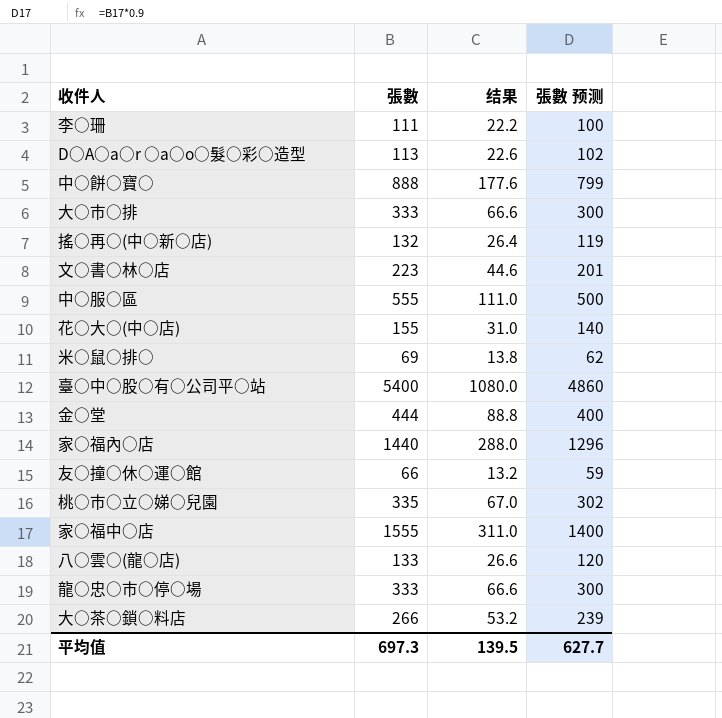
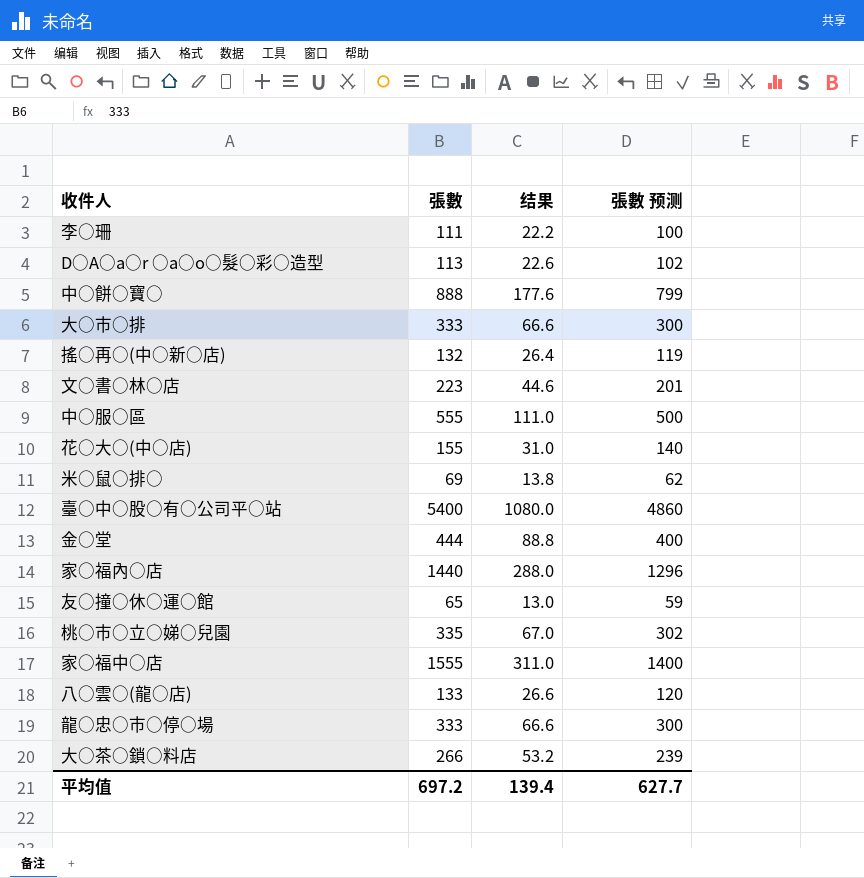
友○撞○休○運○館 | 張數: 66 -> 65
友○撞○休○運○館 | 结果: 13.2 -> 13.0
平均值 | 張數: 697.3 -> 697.2
平均值 | 结果: 139.5 -> 139.4

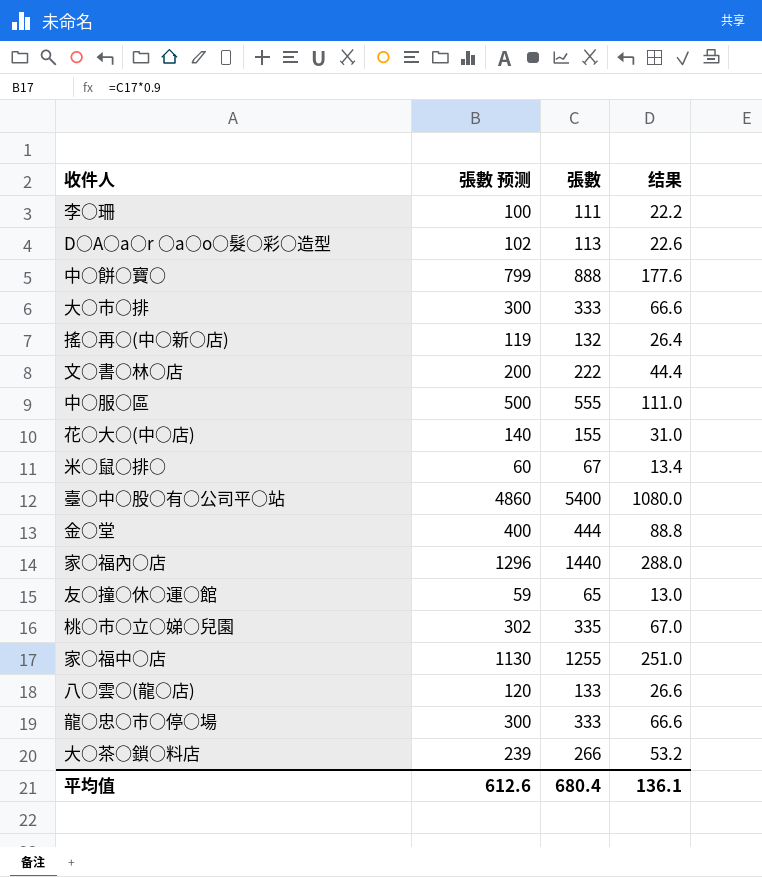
column 張數 预测 | position: 4 -> 2
文○書○林○店 | 張數 预测: 201 -> 200
文○書○林○店 | 張數: 223 -> 222
文○書○林○店 | 结果: 44.6 -> 44.4
米○鼠○排○ | 張數 预测: 62 -> 60
米○鼠○排○ | 張數: 69 -> 67
米○鼠○排○ | 结果: 13.8 -> 13.4
家○福中○店 | 張數 预测: 1400 -> 1130
家○福中○店 | 張數: 1555 -> 1255
家○福中○店 | 结果: 311.0 -> 251.0
平均值 | 張數 预测: 627.7 -> 612.6
平均值 | 張數: 697.2 -> 680.4
平均值 | 结果: 139.4 -> 136.1

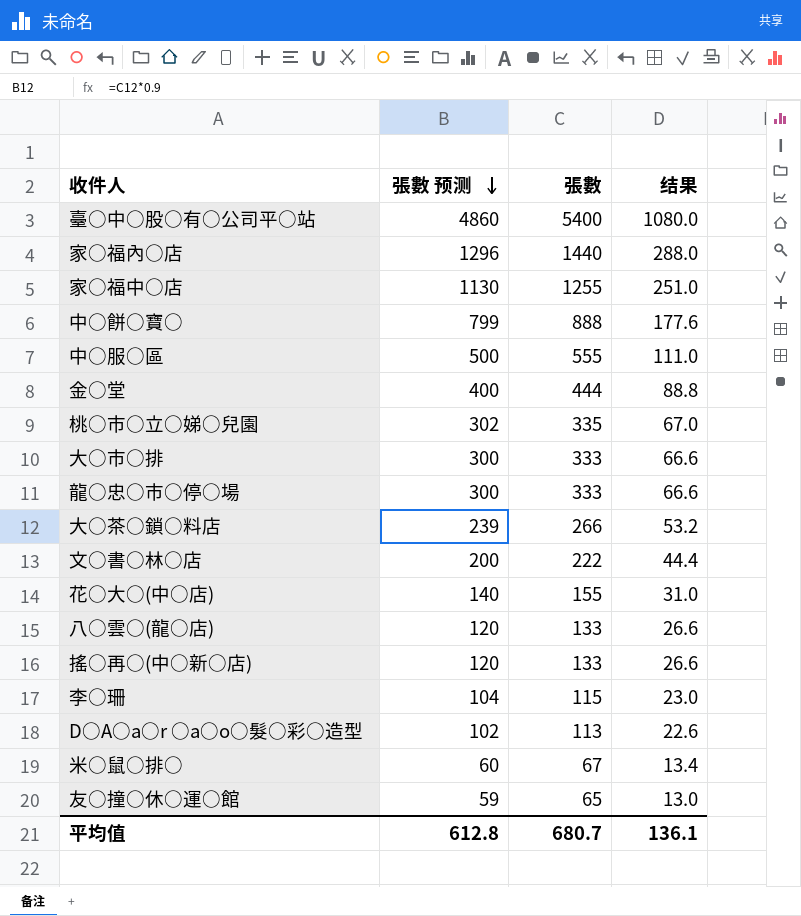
row order: none -> 張數 预测 descending
搖○再○(中○新○店) | 張數 预测: 119 -> 120
搖○再○(中○新○店) | 張數: 132 -> 133
搖○再○(中○新○店) | 结果: 26.4 -> 26.6
李○珊 | 張數 预测: 100 -> 104
李○珊 | 張數: 111 -> 115
李○珊 | 结果: 22.2 -> 23.0
平均值 | 張數 预测: 612.6 -> 612.8
平均值 | 張數: 680.4 -> 680.7

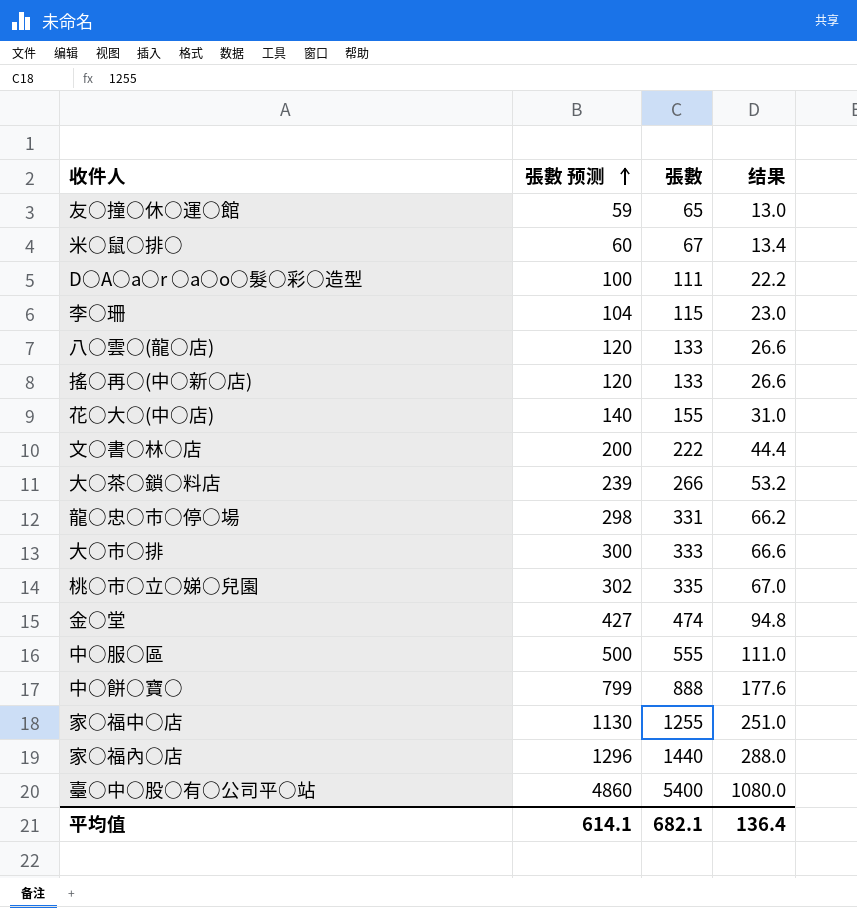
row order: 張數 预测 descending -> 張數 预测 ascending
D○A○a○r ○a○o○髮○彩○造型 | 張數 预测: 102 -> 100
D○A○a○r ○a○o○髮○彩○造型 | 張數: 113 -> 111
D○A○a○r ○a○o○髮○彩○造型 | 结果: 22.6 -> 22.2
龍○忠○市○停○場 | 張數 预测: 300 -> 298
龍○忠○市○停○場 | 張數: 333 -> 331
龍○忠○市○停○場 | 结果: 66.6 -> 66.2
金○堂 | 張數 预测: 400 -> 427
金○堂 | 張數: 444 -> 474
金○堂 | 结果: 88.8 -> 94.8
平均值 | 張數 预测: 612.8 -> 614.1
平均值 | 張數: 680.7 -> 682.1
平均值 | 结果: 136.1 -> 136.4

